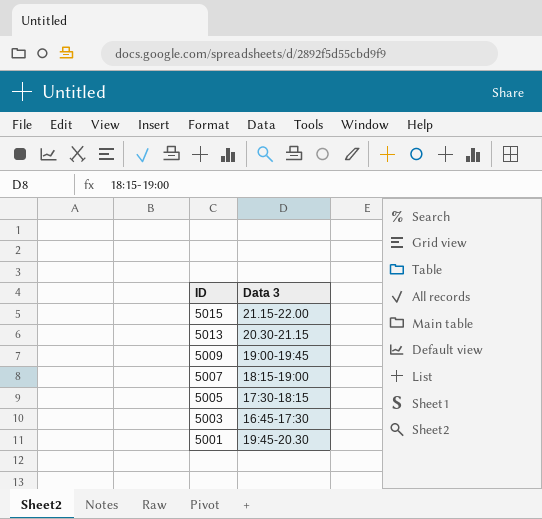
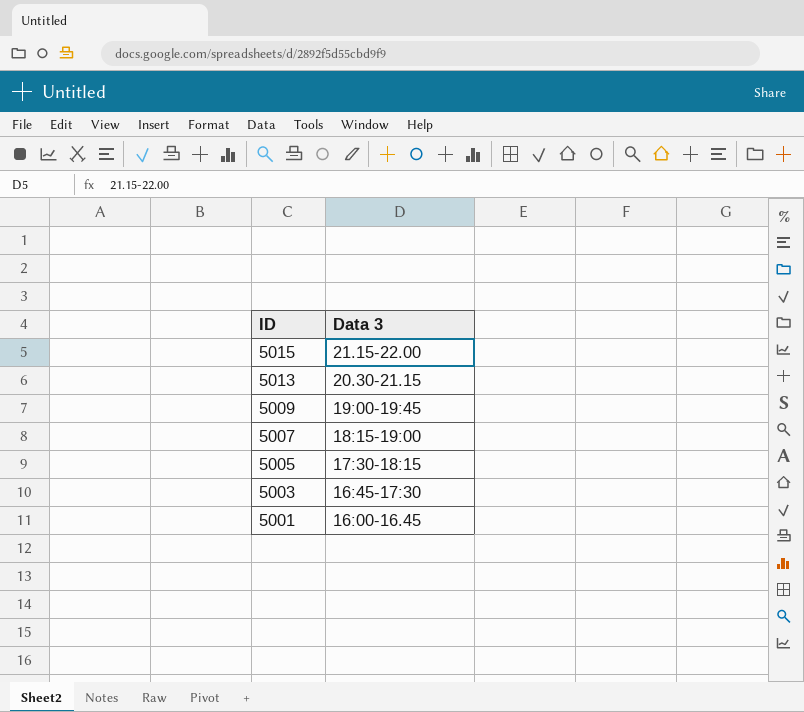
5001 | Data 3: 19:45-20.30 -> 16:00-16.45

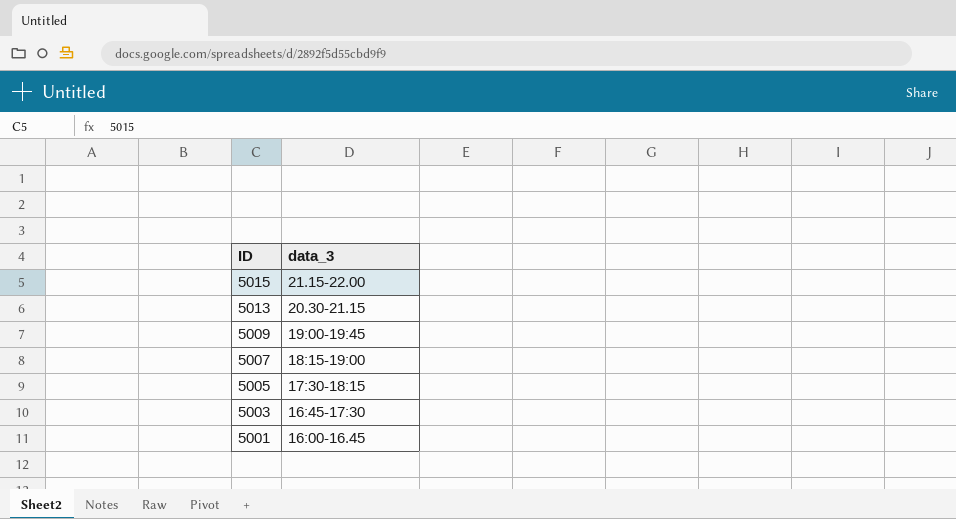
column name: Data 3 -> data_3

